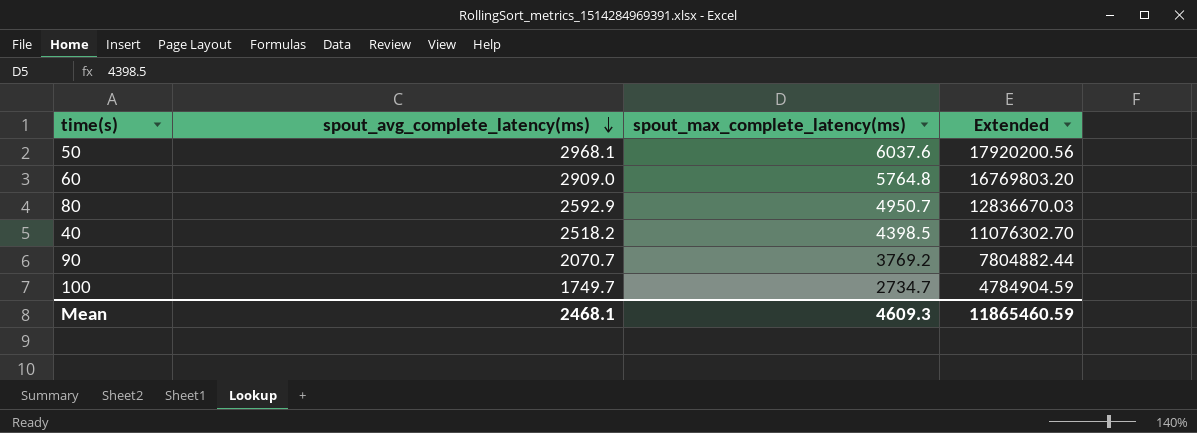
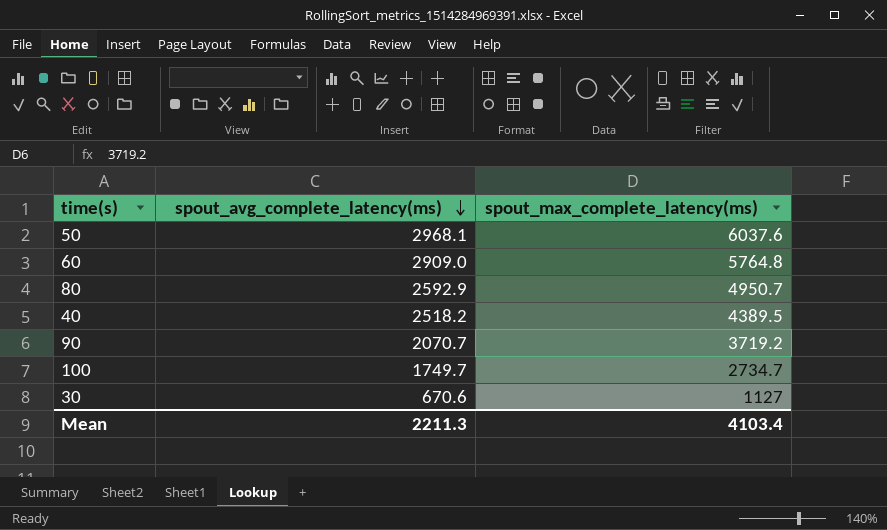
column Extended | formula: [spout_avg_complete_latency(ms)] * [spout_max_complete_latency(ms)] -> none
40 | spout_max_complete_latency(ms): 4398.5 -> 4389.5
90 | spout_max_complete_latency(ms): 3769.2 -> 3719.2
row 30: none -> 670.6 | 1127
Mean | spout_avg_complete_latency(ms): 2468.1 -> 2211.3
Mean | spout_max_complete_latency(ms): 4609.3 -> 4103.4

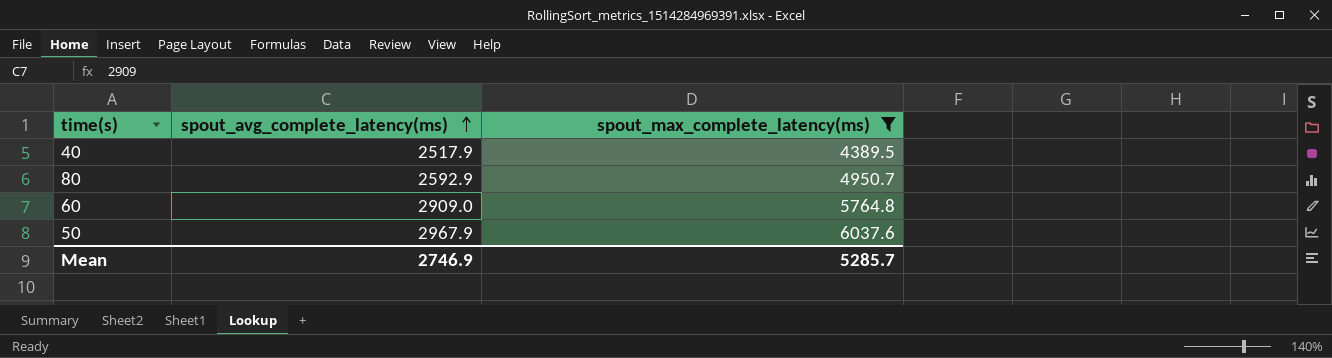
filter: none -> spout_max_complete_latency(ms) >= 4389.5
row order: spout_avg_complete_latency(ms) descending -> spout_avg_complete_latency(ms) ascending
40 | spout_avg_complete_latency(ms): 2518.2 -> 2517.9
50 | spout_avg_complete_latency(ms): 2968.1 -> 2967.9
Mean | spout_avg_complete_latency(ms): 2211.3 -> 2746.9
Mean | spout_max_complete_latency(ms): 4103.4 -> 5285.7

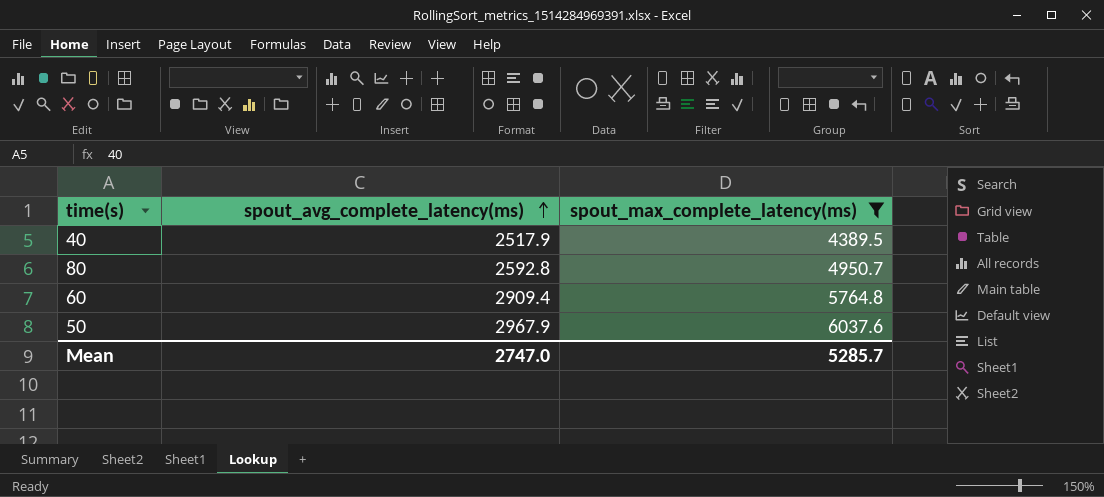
80 | spout_avg_complete_latency(ms): 2592.9 -> 2592.8
60 | spout_avg_complete_latency(ms): 2909.0 -> 2909.4
Mean | spout_avg_complete_latency(ms): 2746.9 -> 2747.0

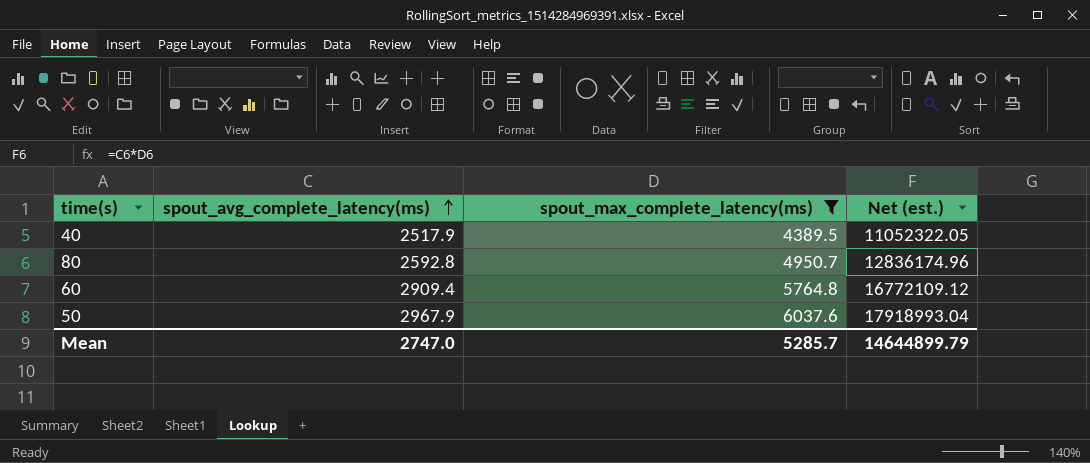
column Net (est.) | formula: none -> [spout_avg_complete_latency(ms)] * [spout_max_complete_latency(ms)]

